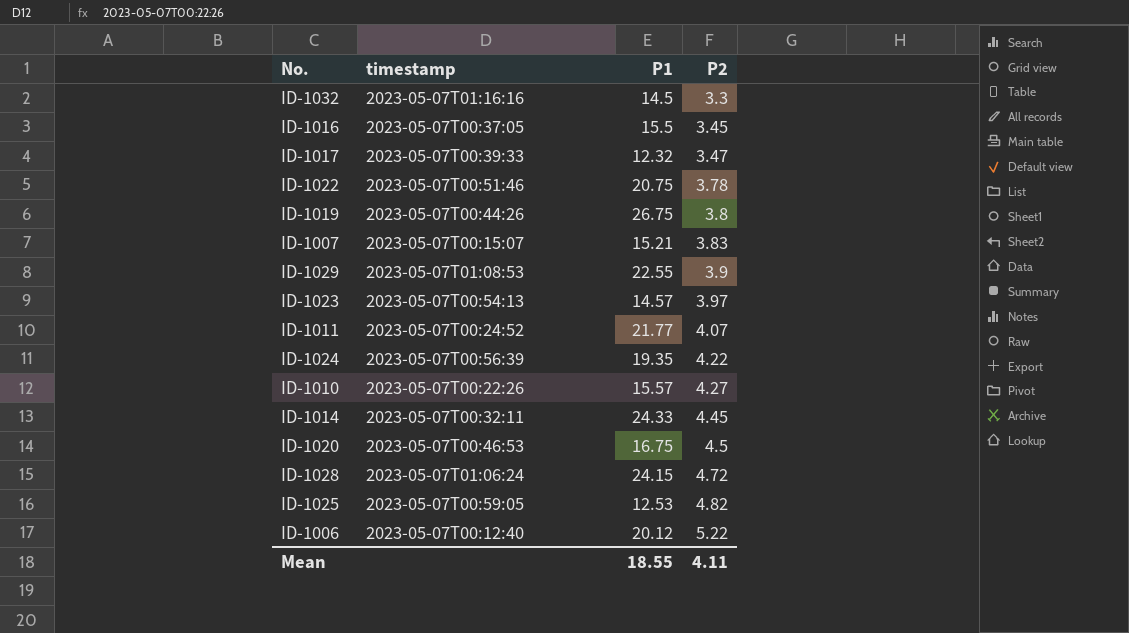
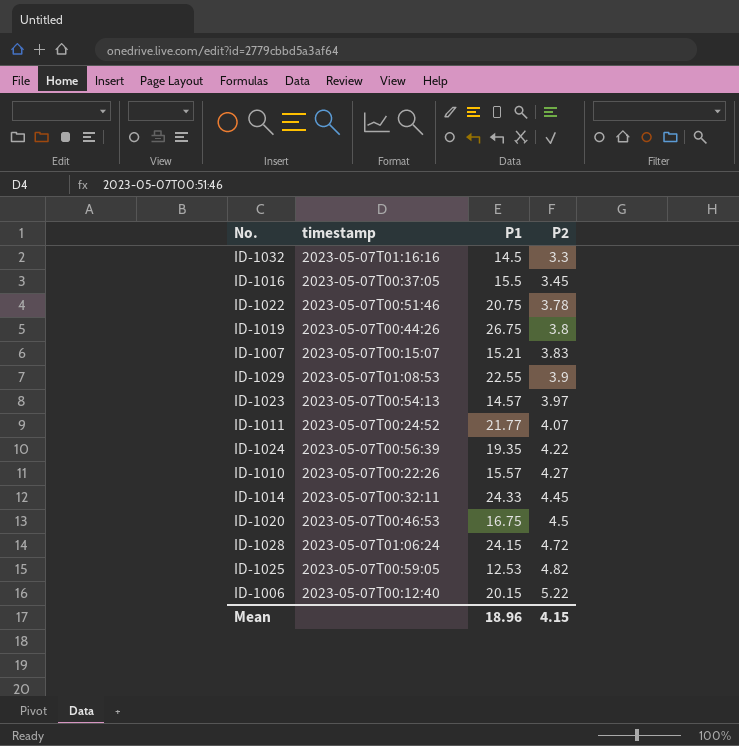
row ID-1017: 2023-05-07T00:39:33 | 12.32 | 3.47 -> none
ID-1006 | P1: 20.12 -> 20.15
Mean | P1: 18.55 -> 18.96
Mean | P2: 4.11 -> 4.15

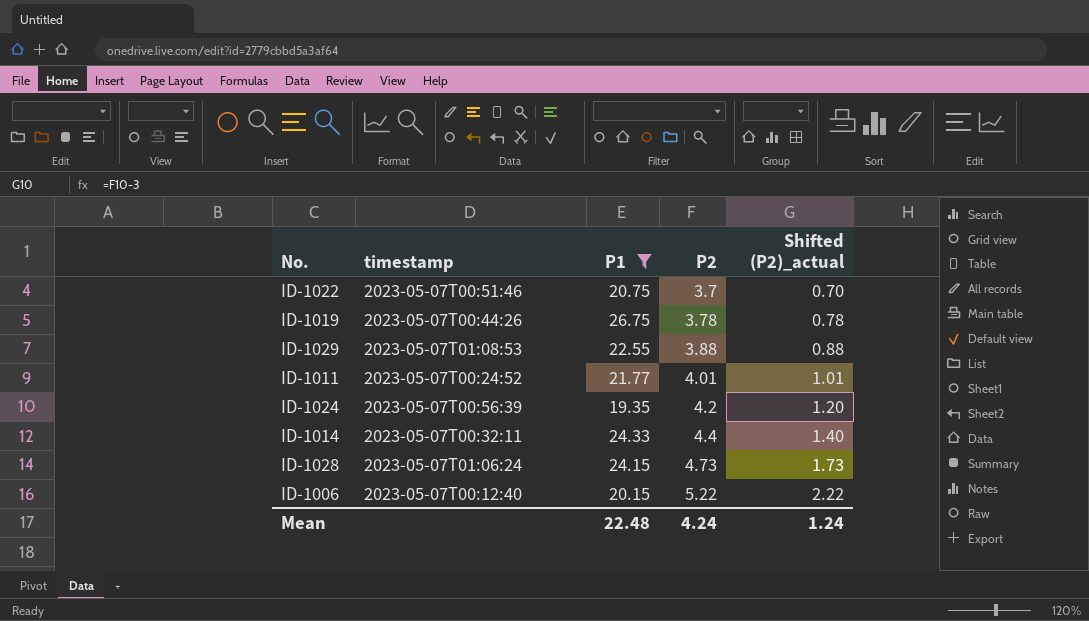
filter: none -> P1 >= 19.35
column Shifted (P2)_actual | formula: none -> [P2] - 3
ID-1022 | P2: 3.78 -> 3.7
ID-1019 | P2: 3.8 -> 3.78
ID-1029 | P2: 3.9 -> 3.88
ID-1011 | P2: 4.07 -> 4.01
ID-1024 | P2: 4.22 -> 4.2
ID-1014 | P2: 4.45 -> 4.4
ID-1028 | P2: 4.72 -> 4.73
Mean | P1: 18.96 -> 22.48
Mean | P2: 4.15 -> 4.24

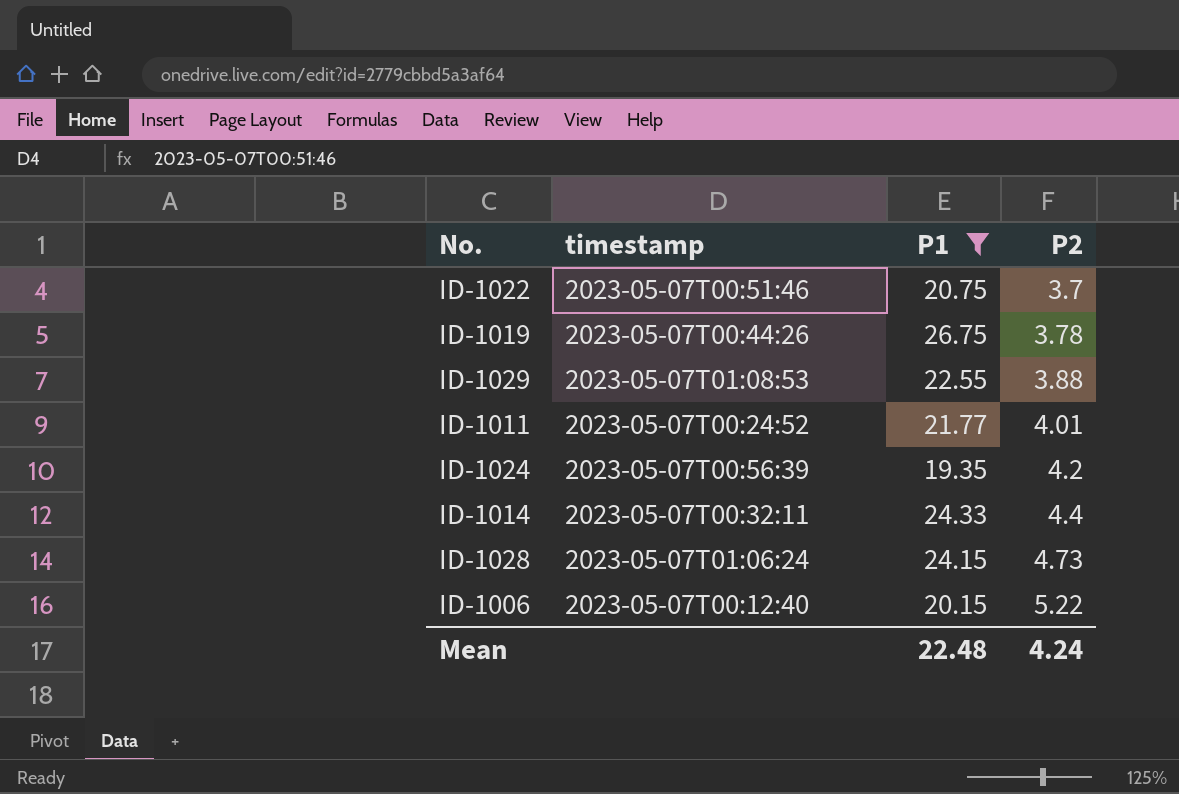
column Shifted (P2)_actual | formula: [P2] - 3 -> none

